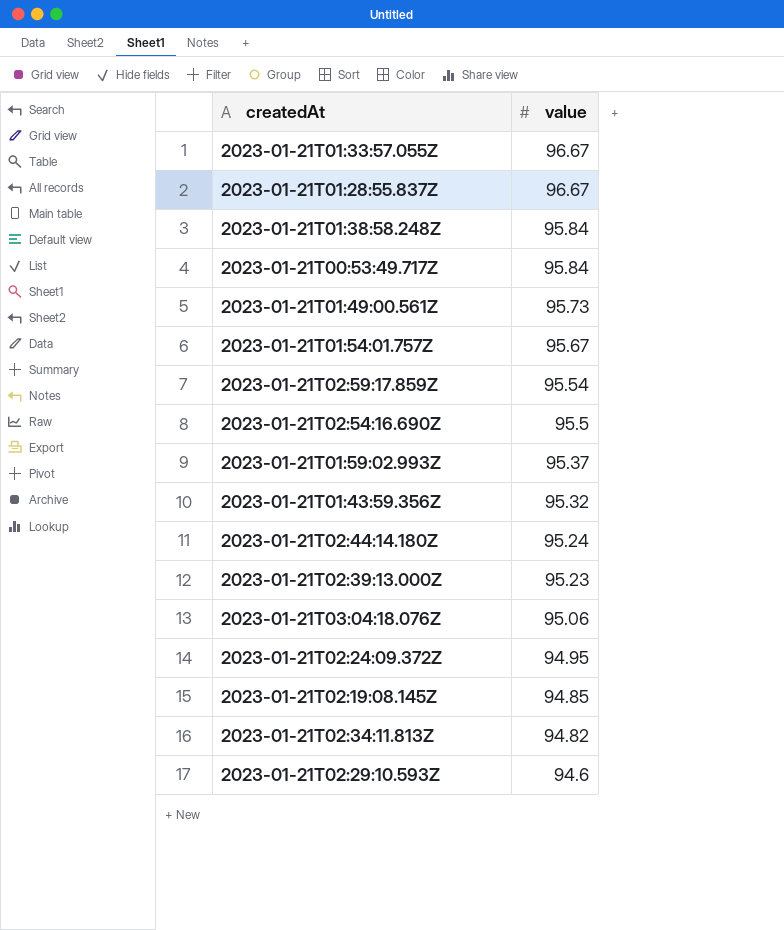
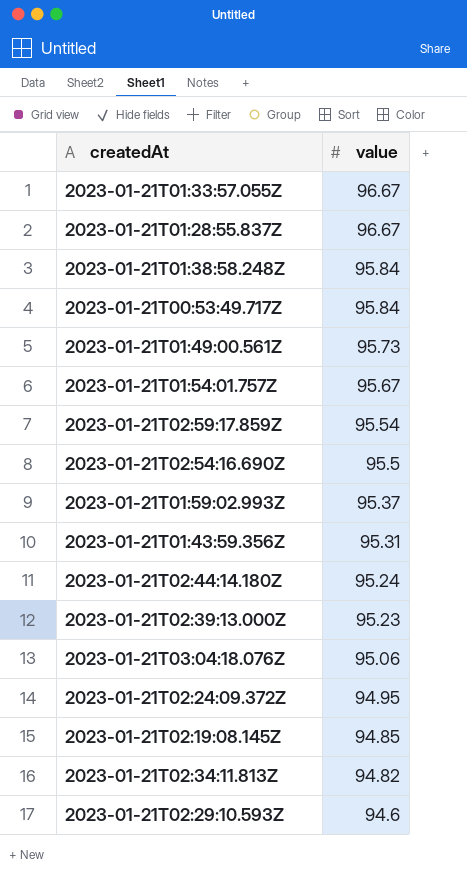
2023-01-21T01:43:59.356Z | value: 95.32 -> 95.31

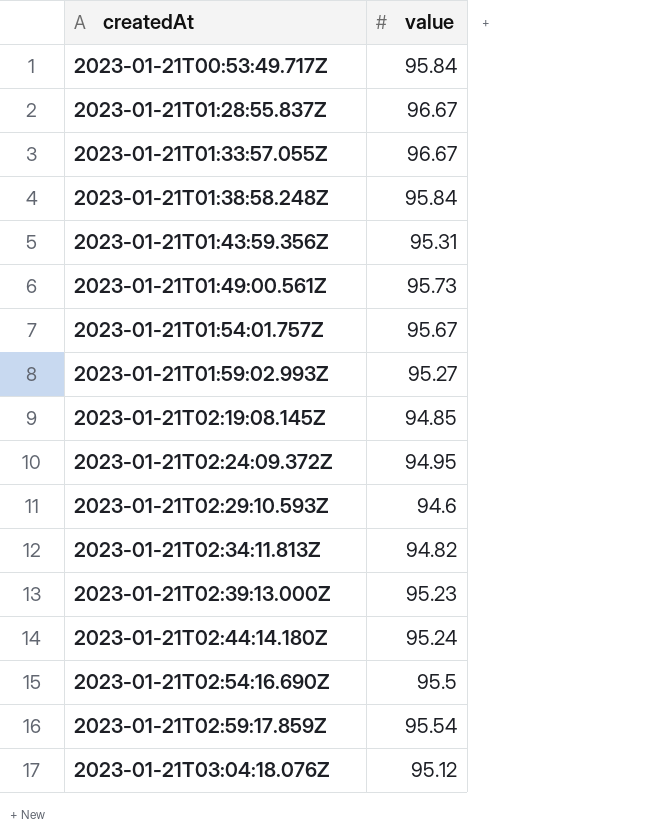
row order: value descending -> createdAt ascending
2023-01-21T01:59:02.993Z | value: 95.37 -> 95.27
2023-01-21T03:04:18.076Z | value: 95.06 -> 95.12

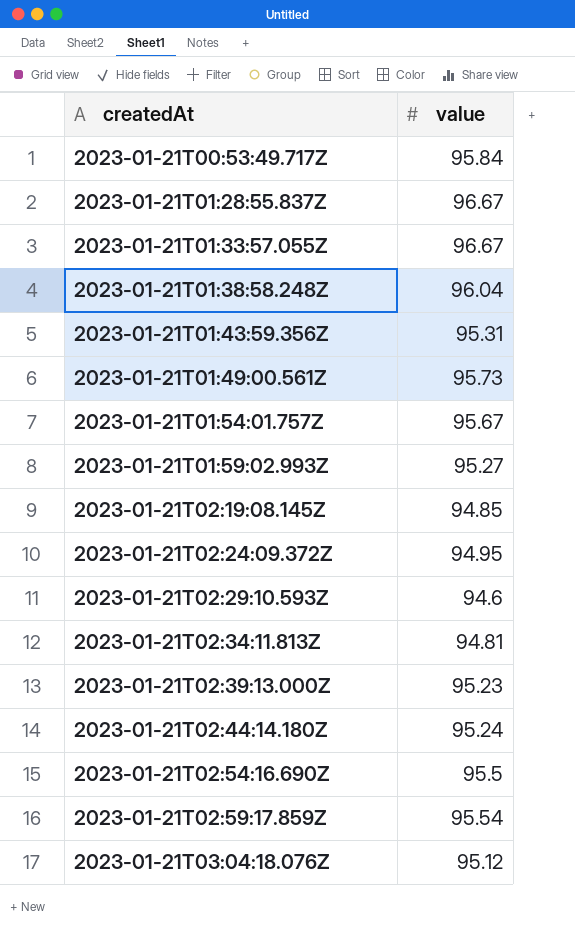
2023-01-21T01:38:58.248Z | value: 95.84 -> 96.04
2023-01-21T02:34:11.813Z | value: 94.82 -> 94.81

